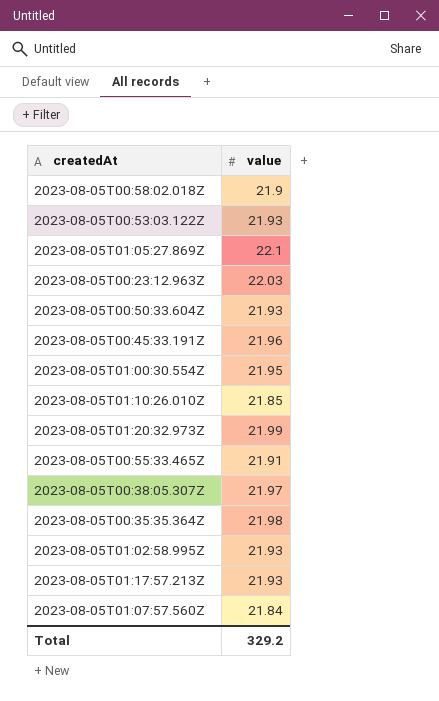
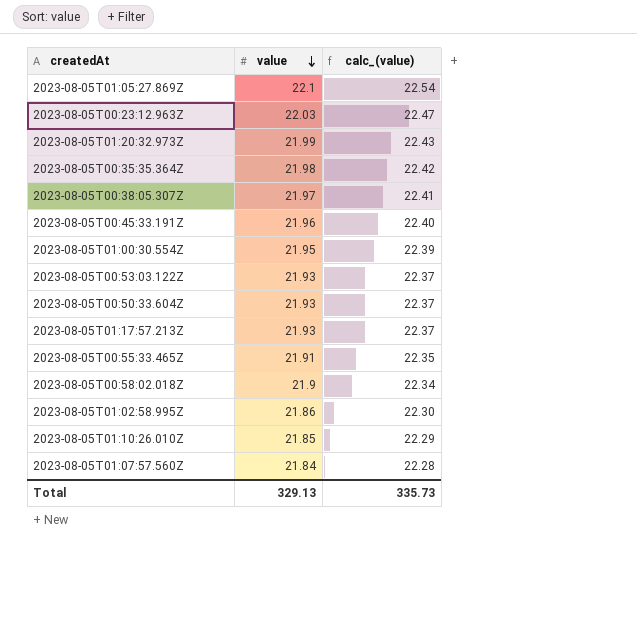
row order: none -> value descending
column calc_(value) | formula: none -> [value] * 1.02
2023-08-05T01:02:58.995Z | value: 21.93 -> 21.86
Total | value: 329.2 -> 329.13

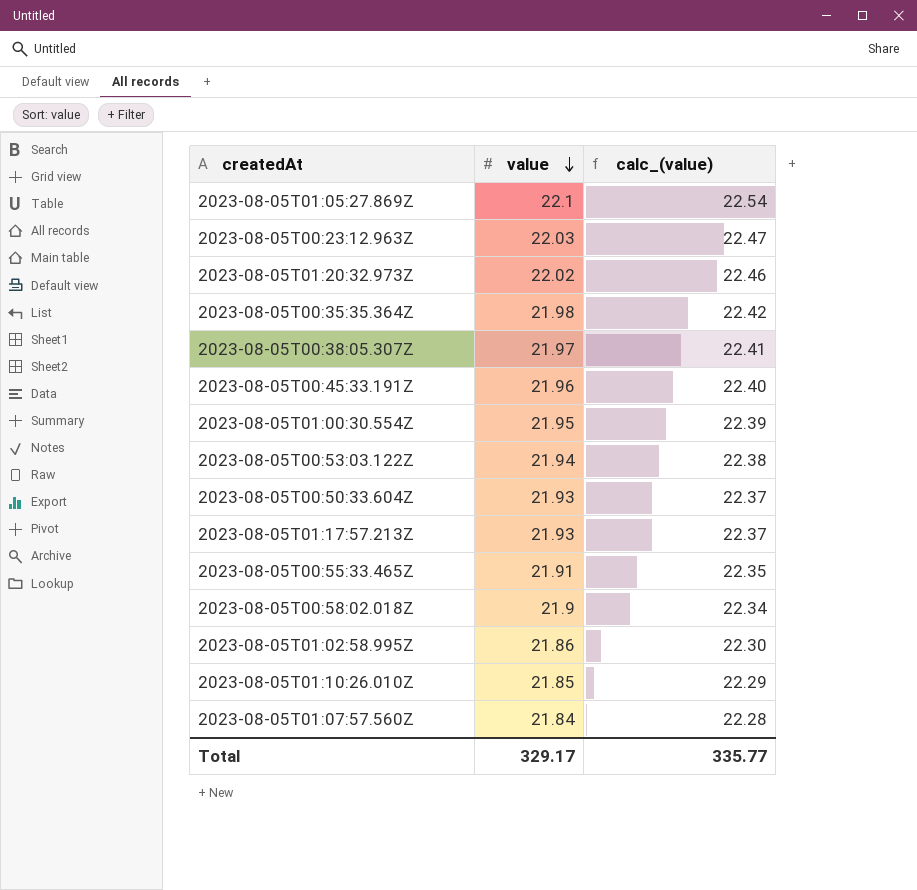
2023-08-05T01:20:32.973Z | value: 21.99 -> 22.02
2023-08-05T01:20:32.973Z | calc_(value): 22.43 -> 22.46
2023-08-05T00:53:03.122Z | value: 21.93 -> 21.94
2023-08-05T00:53:03.122Z | calc_(value): 22.37 -> 22.38
Total | value: 329.13 -> 329.17
Total | calc_(value): 335.73 -> 335.77

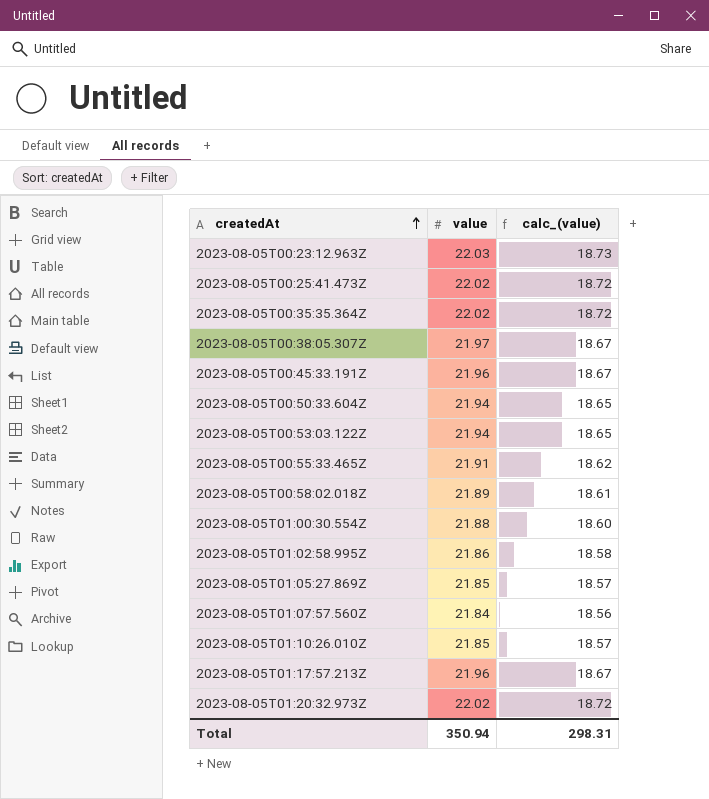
row order: value descending -> createdAt ascending
column calc_(value) | formula: [value] * 1.02 -> [value] * 0.85
row 2023-08-05T00:25:41.473Z: none -> 22.02 | 18.72
2023-08-05T00:35:35.364Z | value: 21.98 -> 22.02
2023-08-05T00:50:33.604Z | value: 21.93 -> 21.94
2023-08-05T00:58:02.018Z | value: 21.9 -> 21.89
2023-08-05T01:00:30.554Z | value: 21.95 -> 21.88
2023-08-05T01:05:27.869Z | value: 22.1 -> 21.85
2023-08-05T01:17:57.213Z | value: 21.93 -> 21.96
Total | value: 329.17 -> 350.94
Total | calc_(value): 335.77 -> 298.31

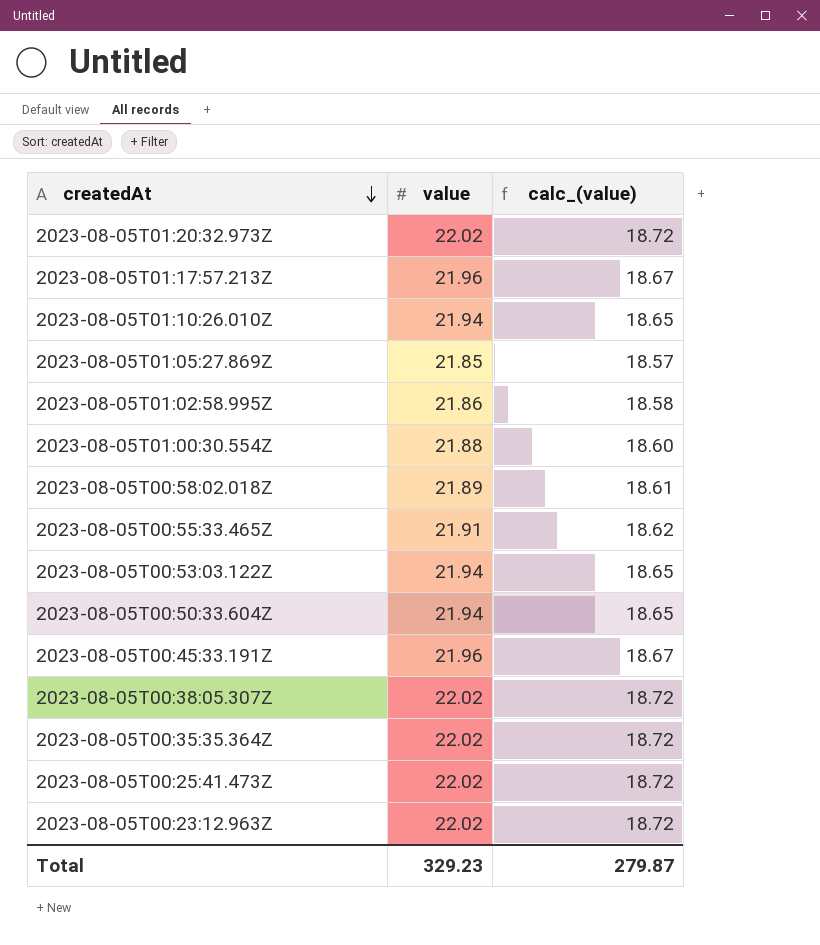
row order: createdAt ascending -> createdAt descending
row 2023-08-05T01:07:57.560Z: 21.84 | 18.56 -> none
2023-08-05T01:10:26.010Z | value: 21.85 -> 21.94
2023-08-05T01:10:26.010Z | calc_(value): 18.57 -> 18.65
2023-08-05T00:38:05.307Z | value: 21.97 -> 22.02
2023-08-05T00:38:05.307Z | calc_(value): 18.67 -> 18.72
2023-08-05T00:23:12.963Z | value: 22.03 -> 22.02
2023-08-05T00:23:12.963Z | calc_(value): 18.73 -> 18.72
Total | value: 350.94 -> 329.23
Total | calc_(value): 298.31 -> 279.87

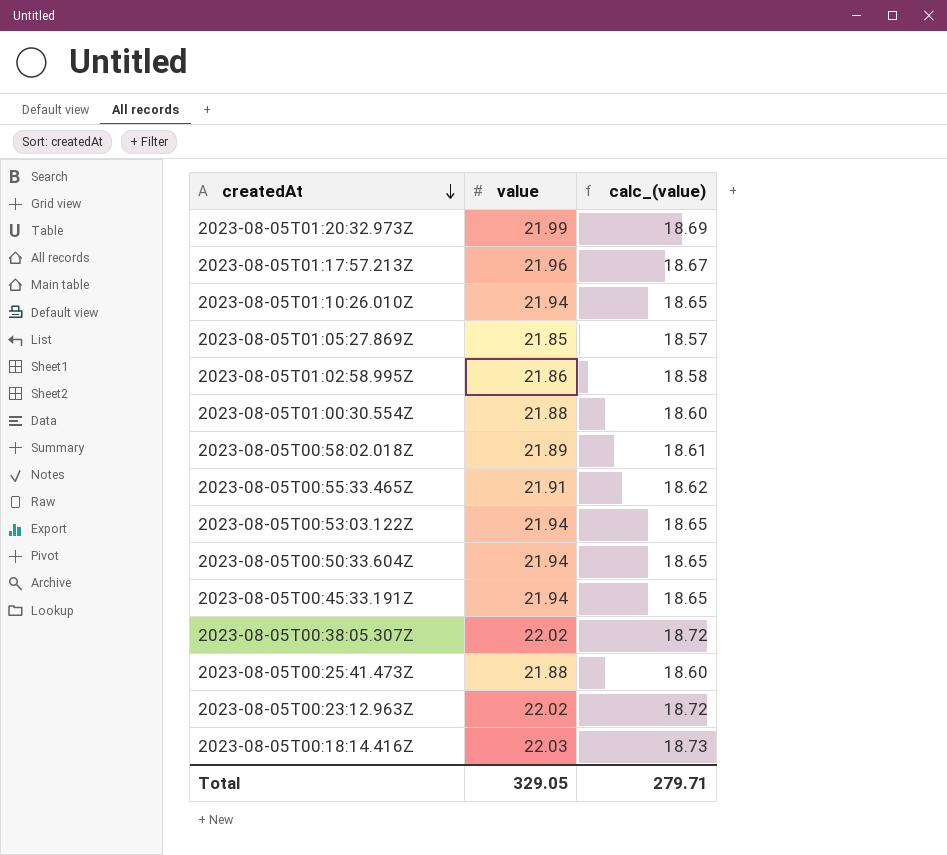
row 2023-08-05T00:35:35.364Z: 22.02 | 18.72 -> none
2023-08-05T01:20:32.973Z | value: 22.02 -> 21.99
2023-08-05T01:20:32.973Z | calc_(value): 18.72 -> 18.69
2023-08-05T00:45:33.191Z | value: 21.96 -> 21.94
2023-08-05T00:45:33.191Z | calc_(value): 18.67 -> 18.65
2023-08-05T00:25:41.473Z | value: 22.02 -> 21.88
2023-08-05T00:25:41.473Z | calc_(value): 18.72 -> 18.60
row 2023-08-05T00:18:14.416Z: none -> 22.03 | 18.73
Total | value: 329.23 -> 329.05
Total | calc_(value): 279.87 -> 279.71

